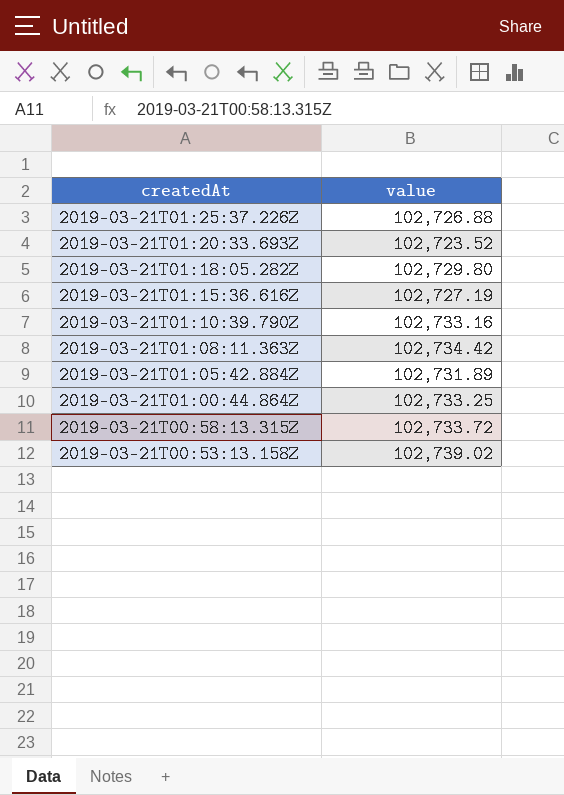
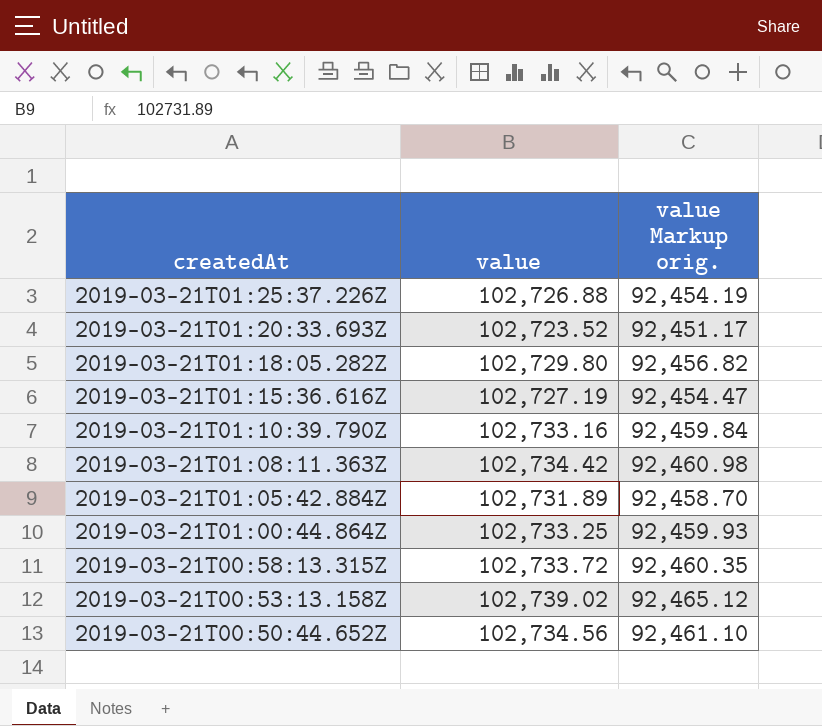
column value Markup orig. | formula: none -> [value] * 0.9
row 2019-03-21T00:50:44.652Z: none -> 102,734.56 | 92,461.10

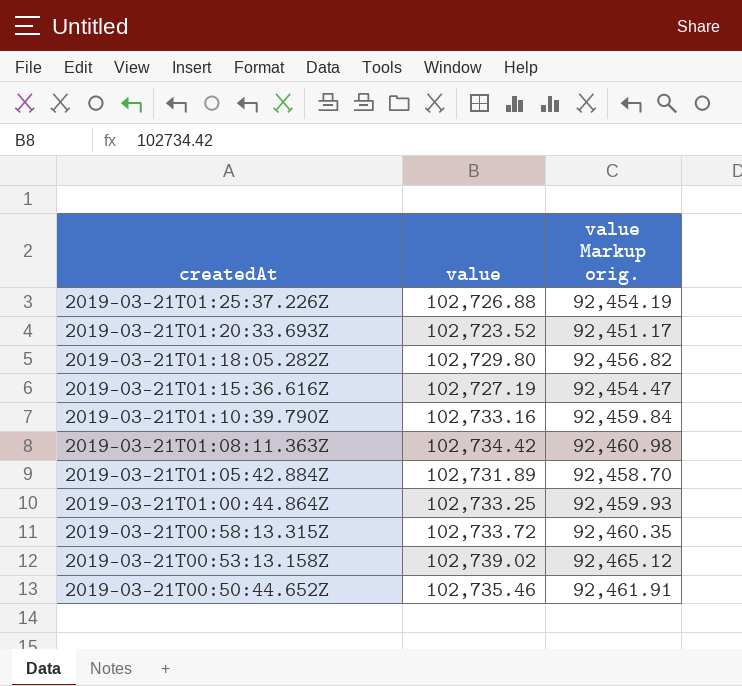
2019-03-21T00:50:44.652Z | value: 102,734.56 -> 102,735.46
2019-03-21T00:50:44.652Z | value Markup orig.: 92,461.10 -> 92,461.91

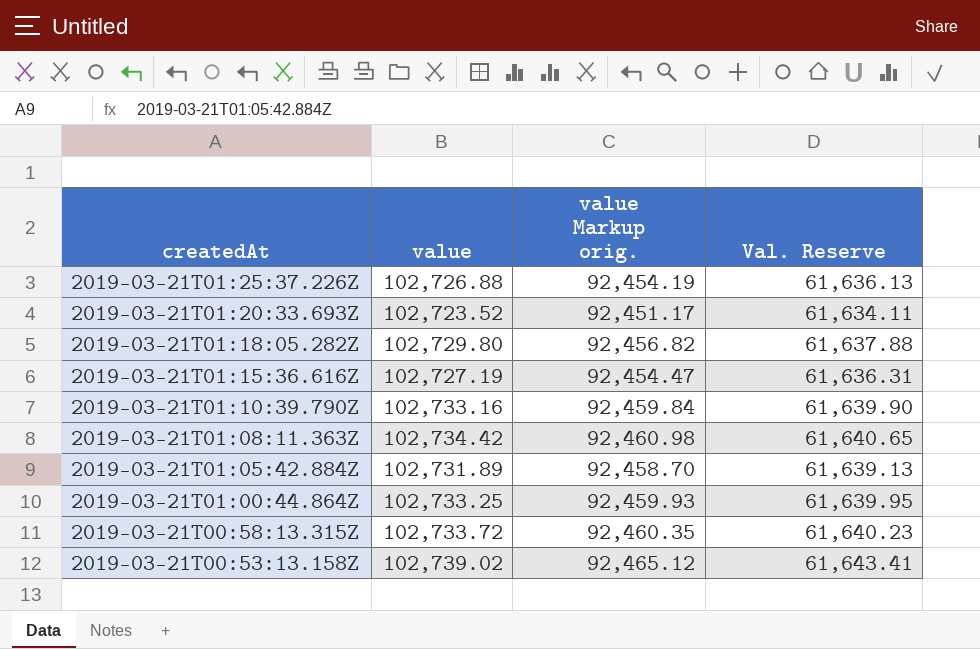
column Val. Reserve | formula: none -> [value] * 0.6
row 2019-03-21T00:50:44.652Z: 102,735.46 | 92,461.91 -> none

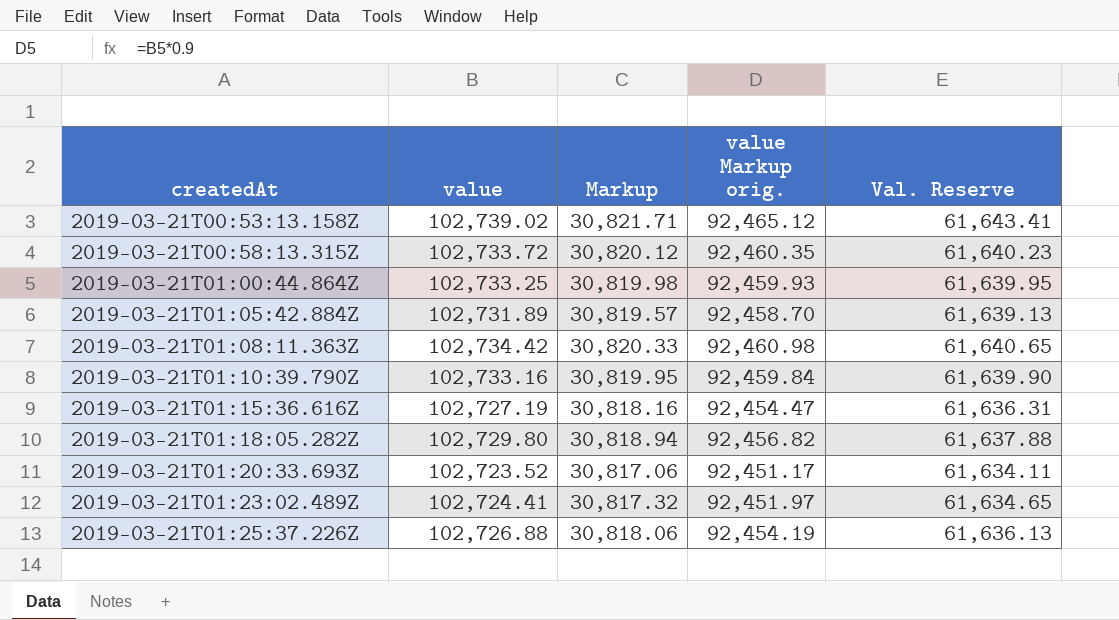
row order: createdAt descending -> createdAt ascending
column Markup | formula: none -> [value] * 0.3
row 2019-03-21T01:23:02.489Z: none -> 102,724.41 | 30,817.32 | 92,451.97 | 61,634.65

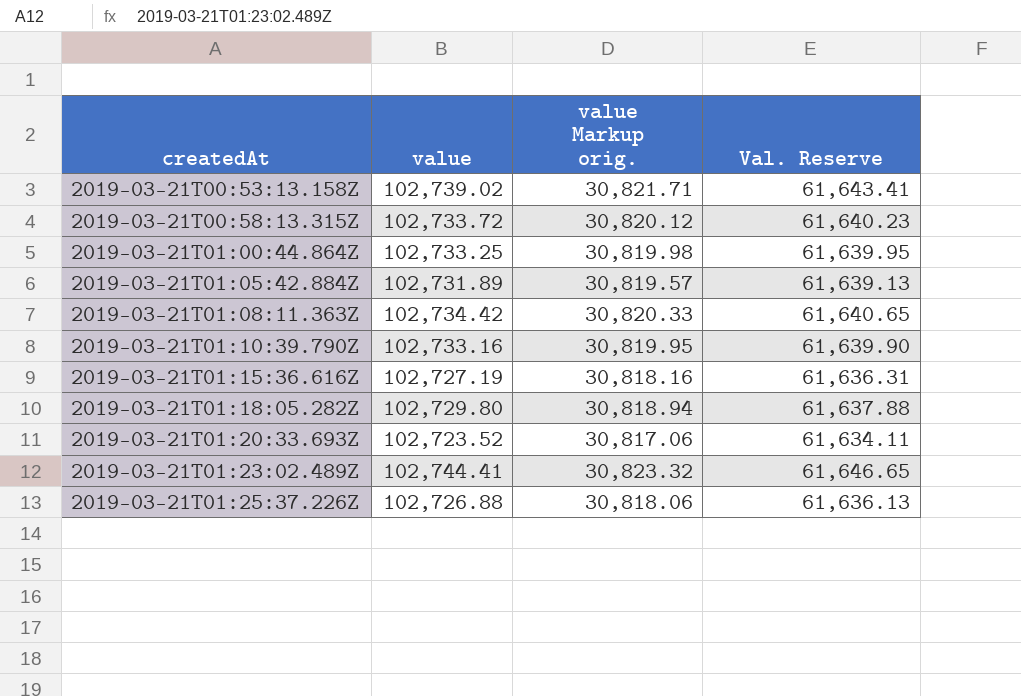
column Markup | formula: [value] * 0.3 -> none
column value Markup orig. | formula: [value] * 0.9 -> [value] * 0.3
2019-03-21T01:23:02.489Z | value: 102,724.41 -> 102,744.41
2019-03-21T01:23:02.489Z | Val. Reserve: 61,634.65 -> 61,646.65

